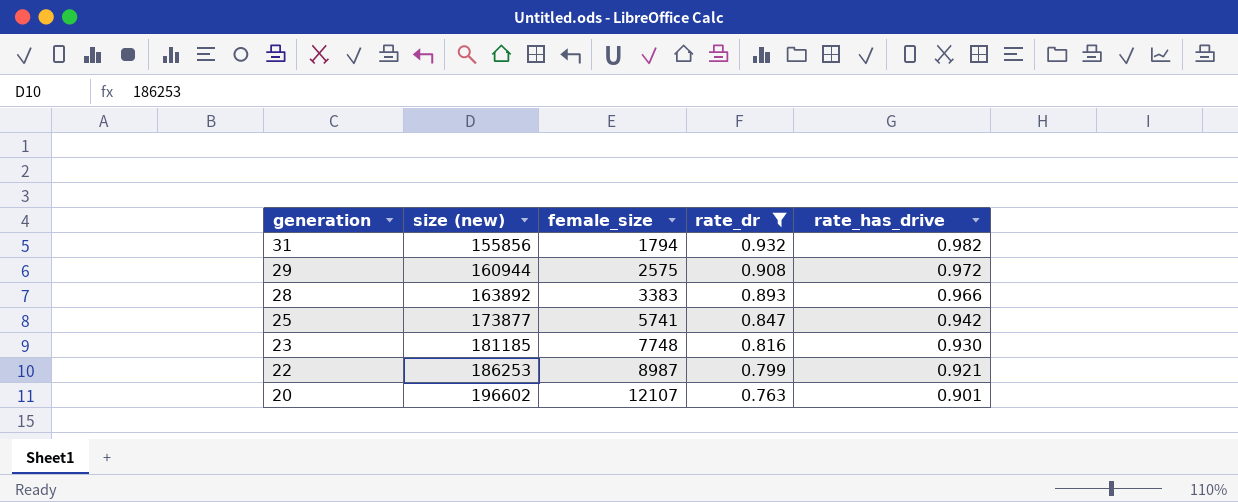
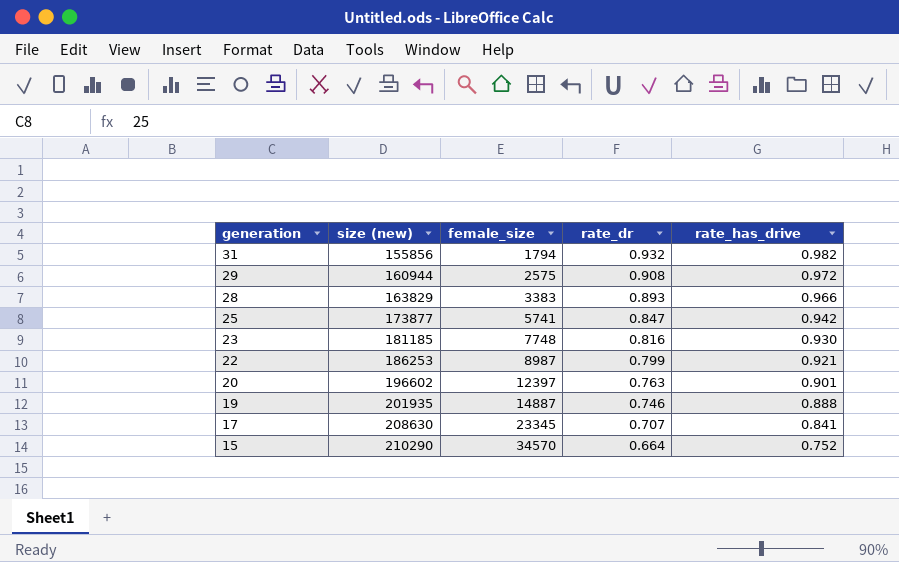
filter: rate_dr >= 0.763 -> none
28 | size (new): 163892 -> 163829
20 | female_size: 12107 -> 12397

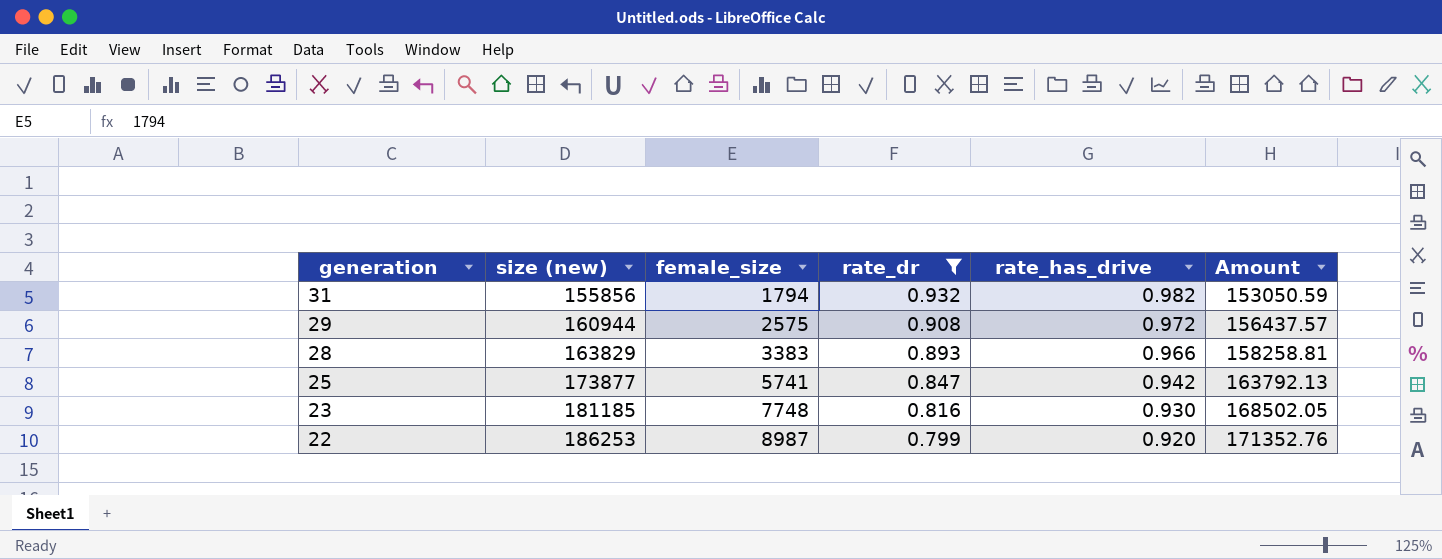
filter: none -> rate_dr >= 0.799
column Amount | formula: none -> [size (new)] * [rate_has_drive]
22 | rate_has_drive: 0.921 -> 0.920

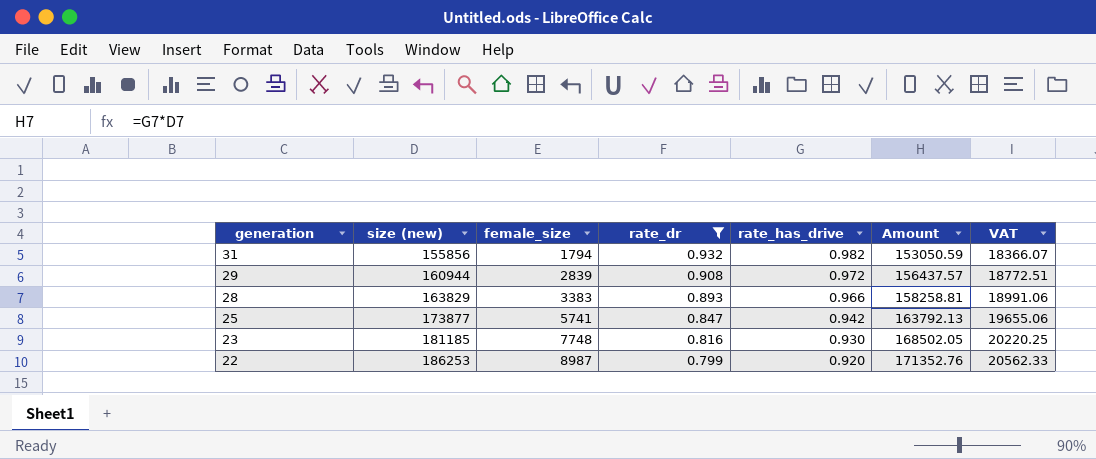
column VAT | formula: none -> [Amount] * 0.12
29 | female_size: 2575 -> 2839

